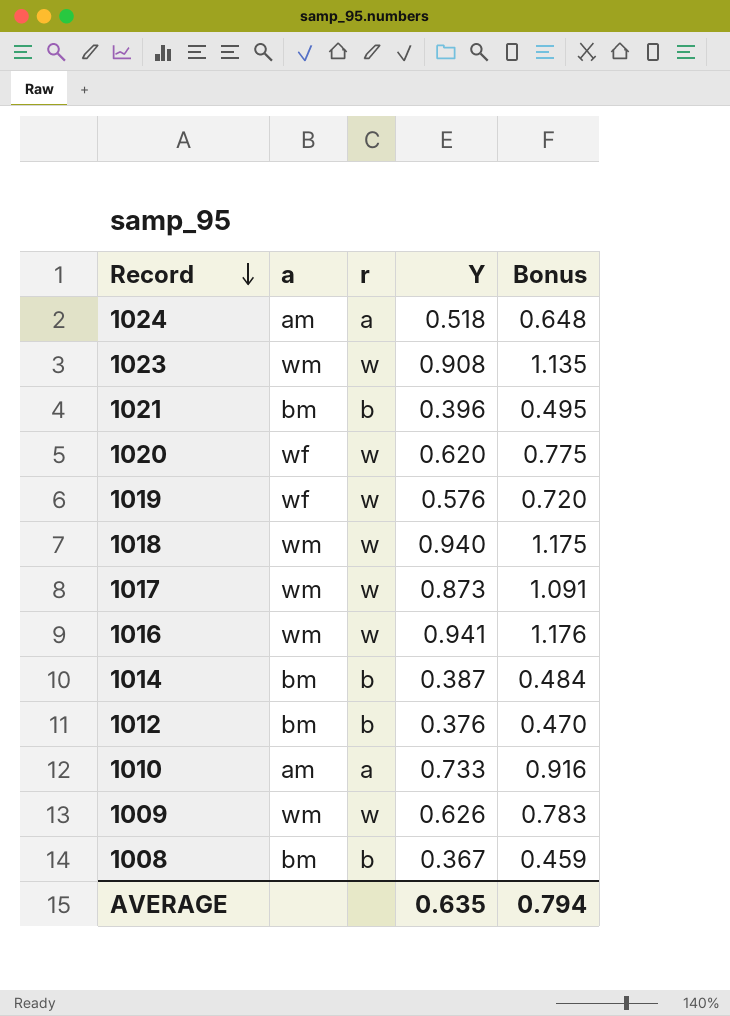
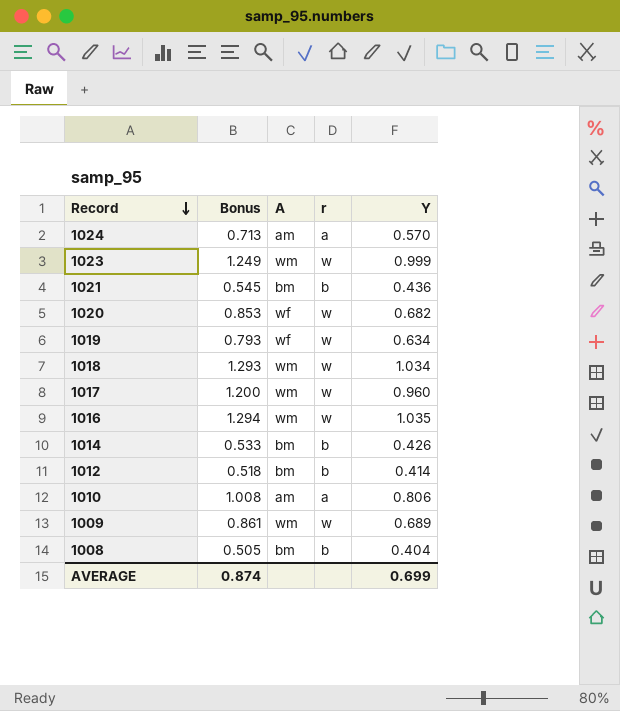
column Bonus | position: 5 -> 2
column name: a -> A
1024 | Bonus: 0.648 -> 0.713
1024 | Y: 0.518 -> 0.570
1023 | Bonus: 1.135 -> 1.249
1023 | Y: 0.908 -> 0.999
1021 | Bonus: 0.495 -> 0.545
1021 | Y: 0.396 -> 0.436
1020 | Bonus: 0.775 -> 0.853
1020 | Y: 0.620 -> 0.682
1019 | Bonus: 0.720 -> 0.793
1019 | Y: 0.576 -> 0.634
1018 | Bonus: 1.175 -> 1.293
1018 | Y: 0.940 -> 1.034
1017 | Bonus: 1.091 -> 1.200
1017 | Y: 0.873 -> 0.960
1016 | Bonus: 1.176 -> 1.294
1016 | Y: 0.941 -> 1.035
1014 | Bonus: 0.484 -> 0.533
1014 | Y: 0.387 -> 0.426
1012 | Bonus: 0.470 -> 0.518
1012 | Y: 0.376 -> 0.414
1010 | Bonus: 0.916 -> 1.008
1010 | Y: 0.733 -> 0.806
1009 | Bonus: 0.783 -> 0.861
1009 | Y: 0.626 -> 0.689
1008 | Bonus: 0.459 -> 0.505
1008 | Y: 0.367 -> 0.404
AVERAGE | Bonus: 0.794 -> 0.874
AVERAGE | Y: 0.635 -> 0.699

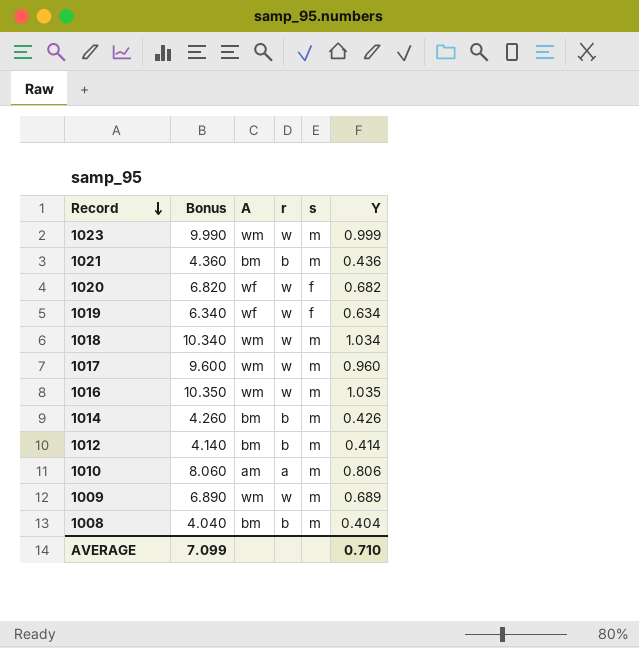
column Bonus | formula: [Y] * 1.25 -> [Y] * 10
column s | position: none -> 5
row 1024: 0.713 | am | a | 0.570 -> none
AVERAGE | Bonus: 0.874 -> 7.099
AVERAGE | Y: 0.699 -> 0.710

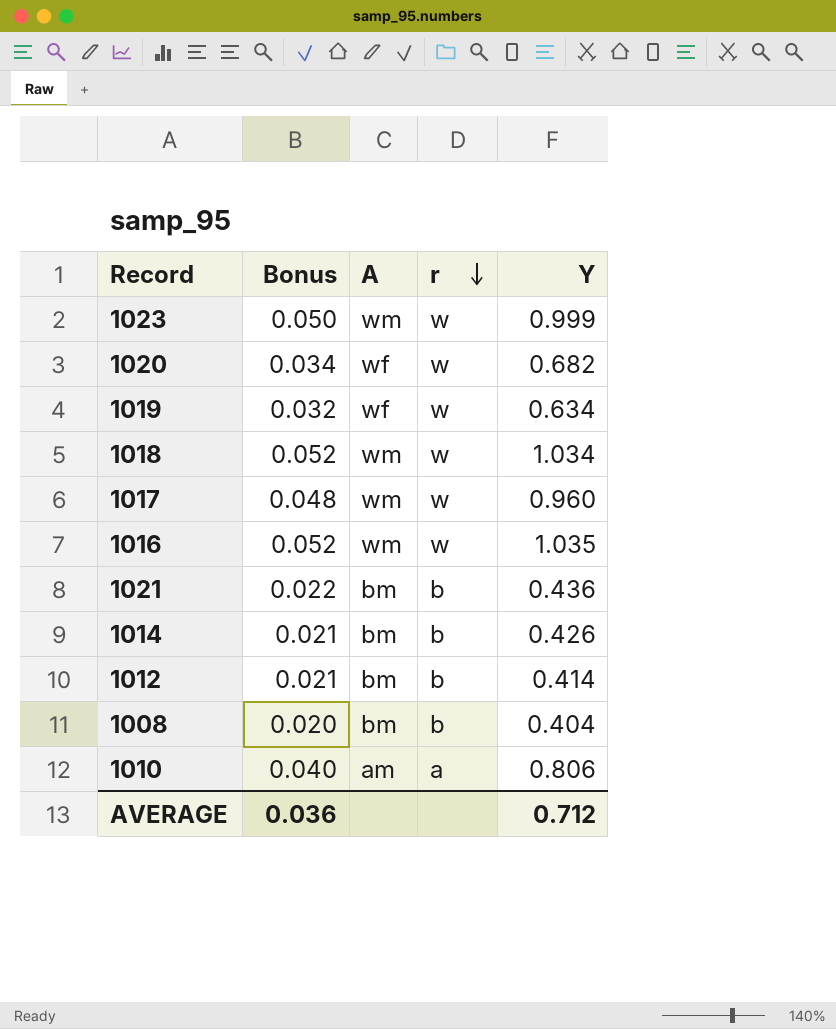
row order: Record descending -> r descending
column s | position: 5 -> none
column Bonus | formula: [Y] * 10 -> [Y] * 0.05
row 1009: 6.890 | wm | w | m | 0.689 -> none
AVERAGE | Bonus: 7.099 -> 0.036
AVERAGE | Y: 0.710 -> 0.712

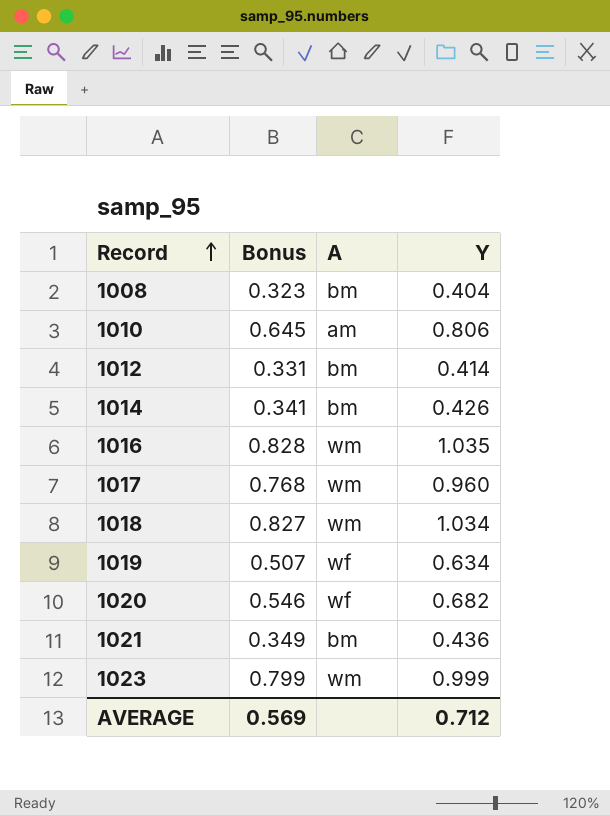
row order: r descending -> Record ascending
column r | position: 4 -> none
column Bonus | formula: [Y] * 0.05 -> [Y] * 0.8
AVERAGE | Bonus: 0.036 -> 0.569

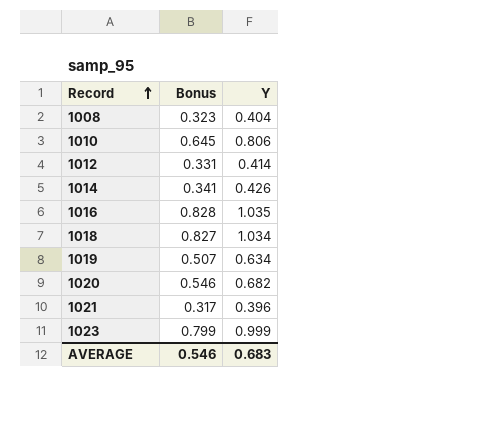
column A | position: 3 -> none
row 1017: 0.768 | wm | 0.960 -> none
1021 | Bonus: 0.349 -> 0.317
1021 | Y: 0.436 -> 0.396
AVERAGE | Bonus: 0.569 -> 0.546
AVERAGE | Y: 0.712 -> 0.683

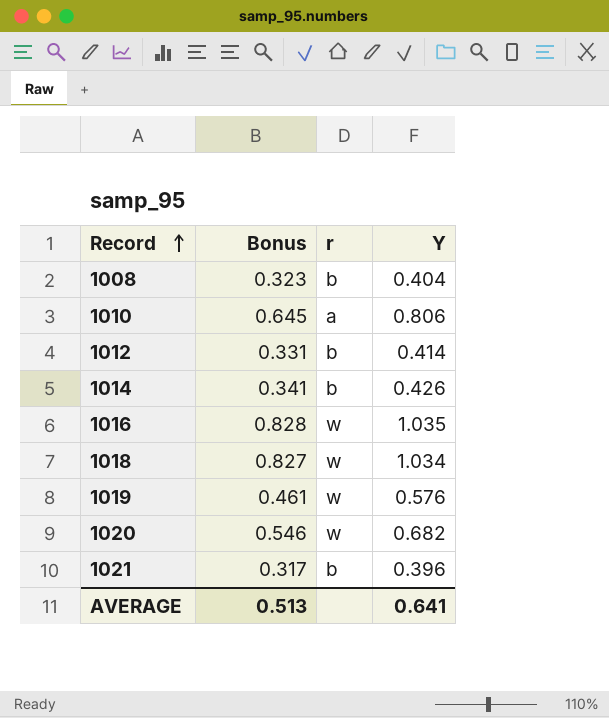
column r | position: none -> 3
row 1023: 0.799 | 0.999 -> none
1019 | Bonus: 0.507 -> 0.461
1019 | Y: 0.634 -> 0.576
AVERAGE | Bonus: 0.546 -> 0.513
AVERAGE | Y: 0.683 -> 0.641

